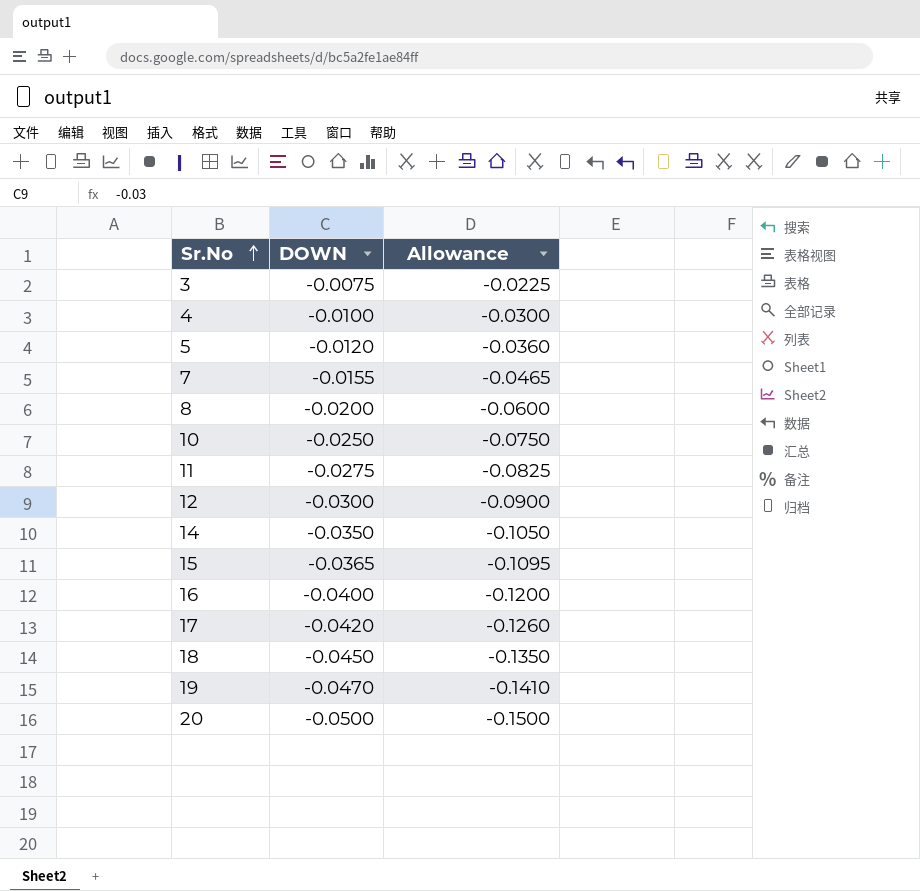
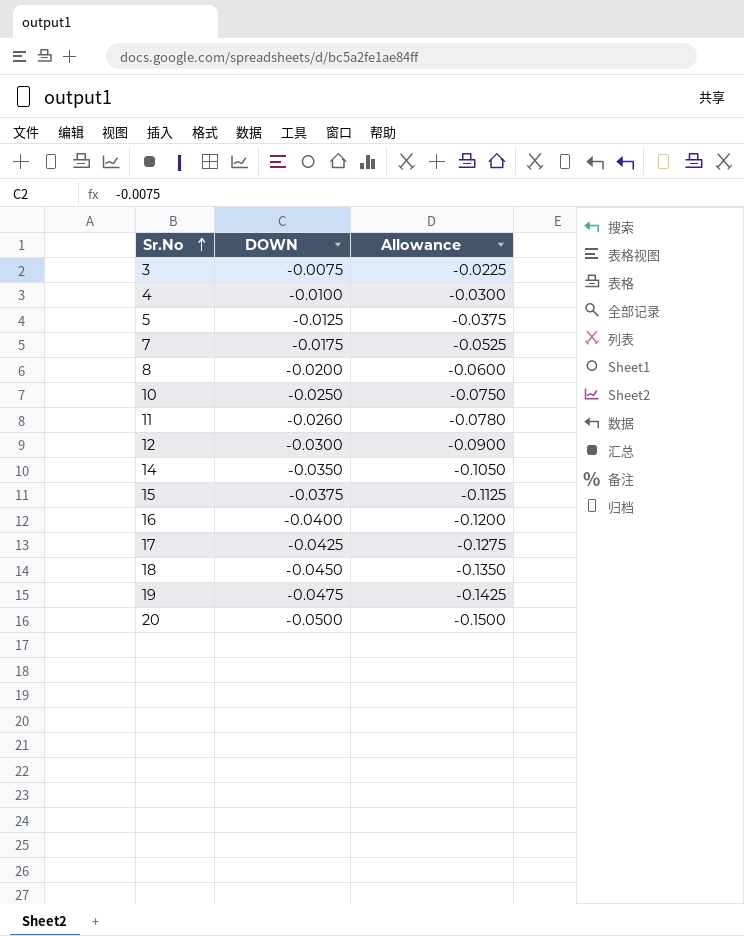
5 | DOWN: -0.0120 -> -0.0125
5 | Allowance: -0.0360 -> -0.0375
7 | DOWN: -0.0155 -> -0.0175
7 | Allowance: -0.0465 -> -0.0525
11 | DOWN: -0.0275 -> -0.0260
11 | Allowance: -0.0825 -> -0.0780
15 | DOWN: -0.0365 -> -0.0375
15 | Allowance: -0.1095 -> -0.1125
17 | DOWN: -0.0420 -> -0.0425
17 | Allowance: -0.1260 -> -0.1275
19 | DOWN: -0.0470 -> -0.0475
19 | Allowance: -0.1410 -> -0.1425

